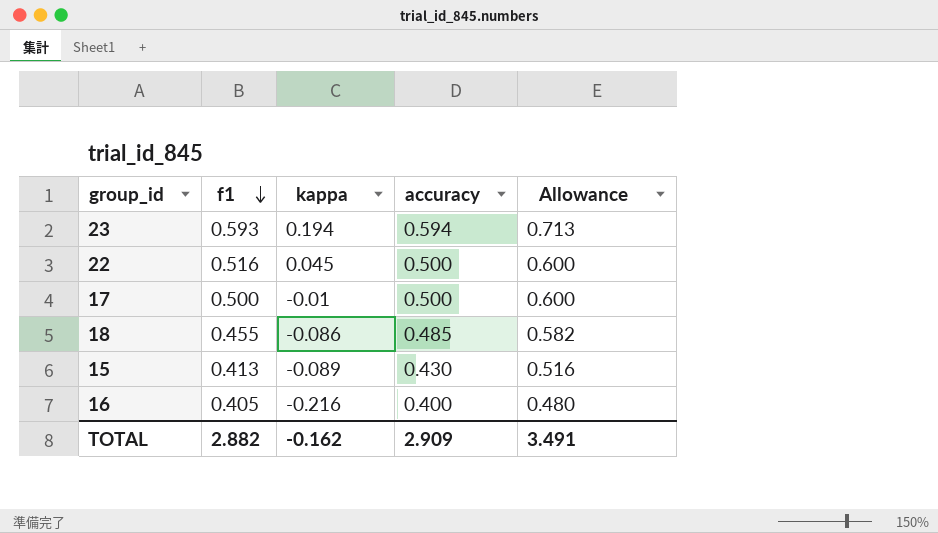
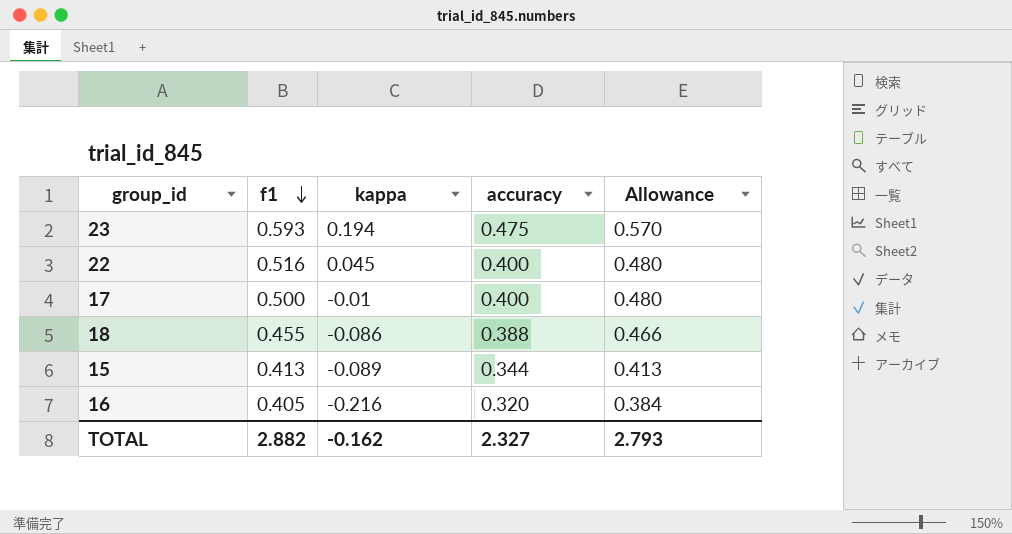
23 | accuracy: 0.594 -> 0.475
23 | Allowance: 0.713 -> 0.570
22 | accuracy: 0.500 -> 0.400
22 | Allowance: 0.600 -> 0.480
17 | accuracy: 0.500 -> 0.400
17 | Allowance: 0.600 -> 0.480
18 | accuracy: 0.485 -> 0.388
18 | Allowance: 0.582 -> 0.466
15 | accuracy: 0.430 -> 0.344
15 | Allowance: 0.516 -> 0.413
16 | accuracy: 0.400 -> 0.320
16 | Allowance: 0.480 -> 0.384
TOTAL | accuracy: 2.909 -> 2.327
TOTAL | Allowance: 3.491 -> 2.793

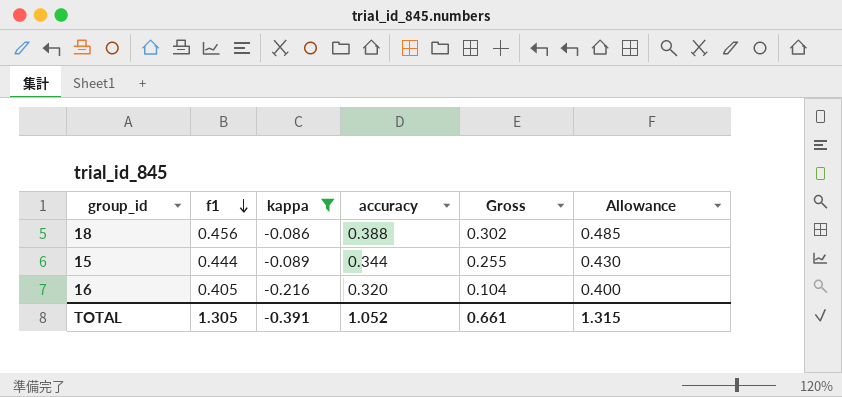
filter: none -> kappa <= -0.086
column Gross | formula: none -> [kappa] + [accuracy]
column Allowance | formula: [accuracy] * 1.2 -> [accuracy] * 1.25
18 | f1: 0.455 -> 0.456
15 | f1: 0.413 -> 0.444
TOTAL | f1: 2.882 -> 1.305
TOTAL | kappa: -0.162 -> -0.391
TOTAL | accuracy: 2.327 -> 1.052
TOTAL | Allowance: 2.793 -> 1.315

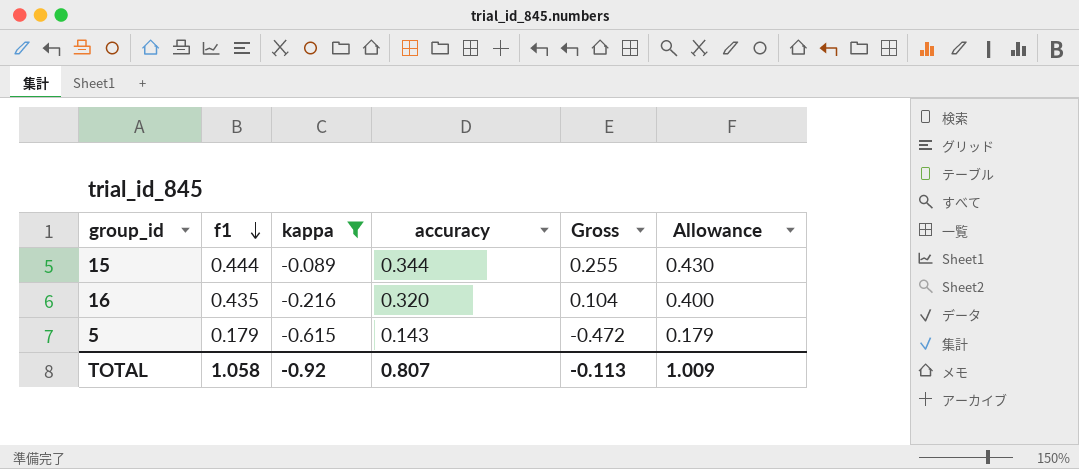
row 18: 0.456 | -0.086 | 0.388 | 0.302 | 0.485 -> none
16 | f1: 0.405 -> 0.435
row 5: none -> 0.179 | -0.615 | 0.143 | -0.472 | 0.179
TOTAL | f1: 1.305 -> 1.058
TOTAL | kappa: -0.391 -> -0.92
TOTAL | accuracy: 1.052 -> 0.807
TOTAL | Gross: 0.661 -> -0.113
TOTAL | Allowance: 1.315 -> 1.009

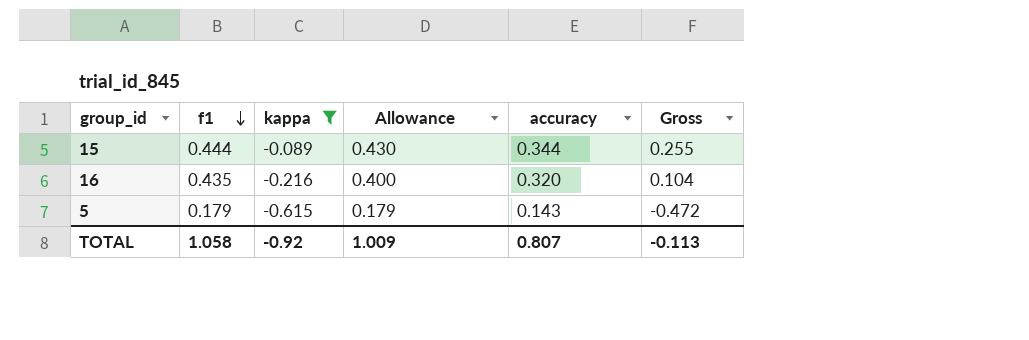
column Allowance | position: 6 -> 4

